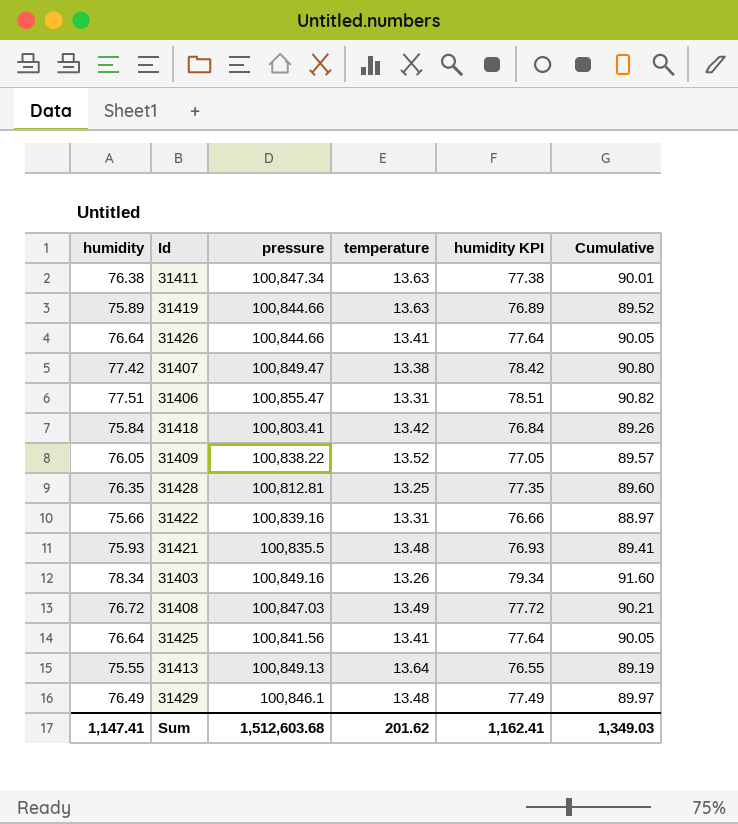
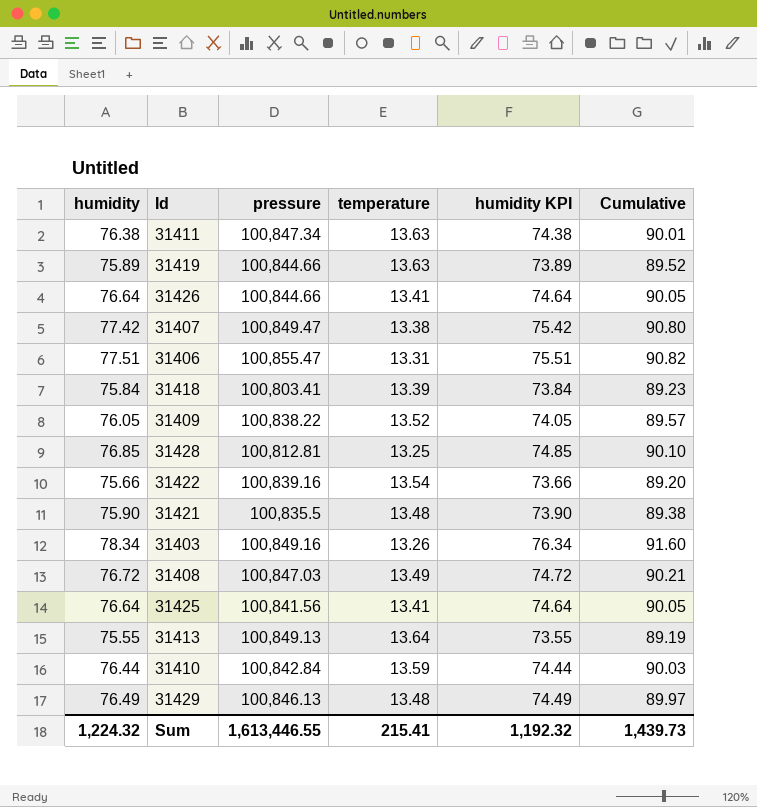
column humidity KPI | formula: [humidity] + 1 -> [humidity] - 2
31418 | temperature: 13.42 -> 13.39
31418 | Cumulative: 89.26 -> 89.23
31428 | humidity: 76.35 -> 76.85
31428 | Cumulative: 89.60 -> 90.10
31422 | temperature: 13.31 -> 13.54
31422 | Cumulative: 88.97 -> 89.20
31421 | humidity: 75.93 -> 75.90
31421 | Cumulative: 89.41 -> 89.38
row 31410: none -> 76.44 | 100,842.84 | 13.59 | 74.44 | 90.03
31429 | pressure: 100,846.1 -> 100,846.13
Sum | humidity: 1,147.41 -> 1,224.32
Sum | pressure: 1,512,603.68 -> 1,613,446.55
Sum | temperature: 201.62 -> 215.41
Sum | humidity KPI: 1,162.41 -> 1,192.32
Sum | Cumulative: 1,349.03 -> 1,439.73

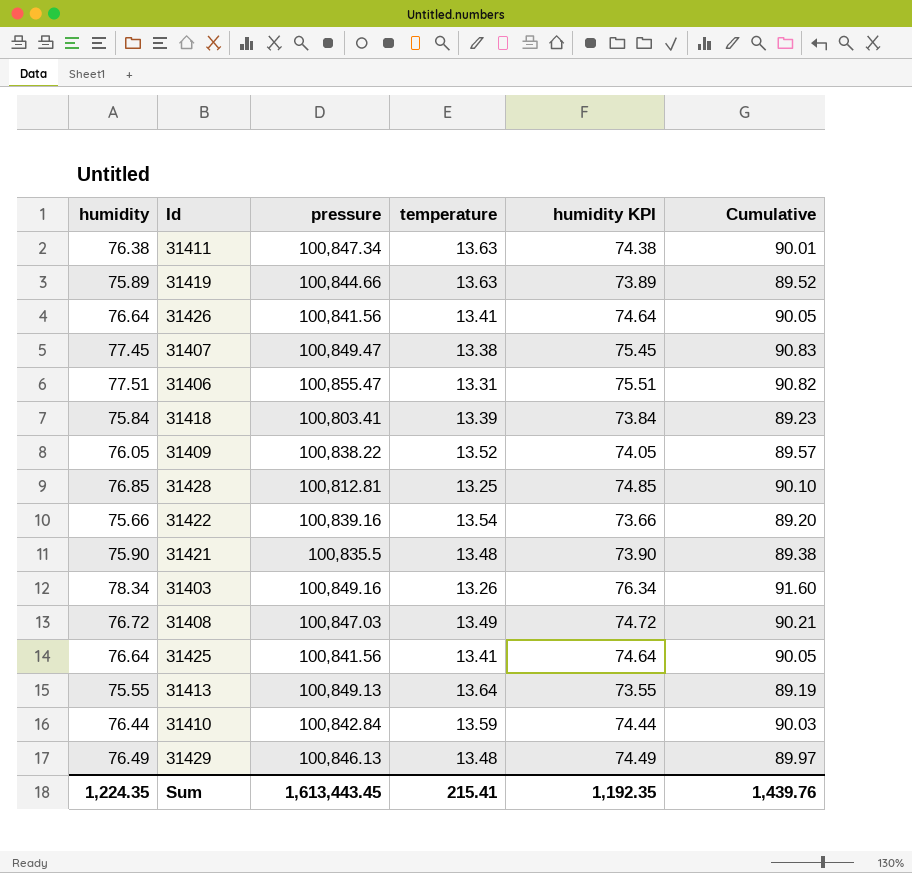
31426 | pressure: 100,844.66 -> 100,841.56
31407 | humidity: 77.42 -> 77.45
31407 | humidity KPI: 75.42 -> 75.45
31407 | Cumulative: 90.80 -> 90.83
Sum | humidity: 1,224.32 -> 1,224.35
Sum | pressure: 1,613,446.55 -> 1,613,443.45
Sum | humidity KPI: 1,192.32 -> 1,192.35
Sum | Cumulative: 1,439.73 -> 1,439.76

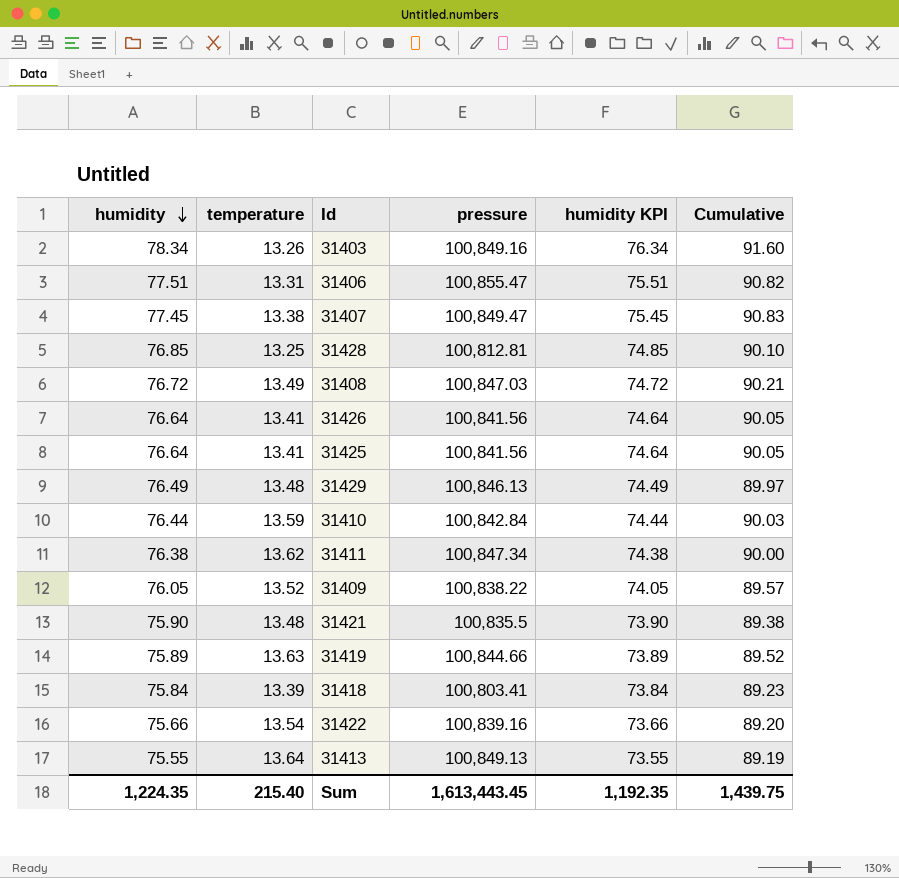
row order: none -> humidity descending
column temperature | position: 4 -> 2
31411 | temperature: 13.63 -> 13.62
31411 | Cumulative: 90.01 -> 90.00
Sum | temperature: 215.41 -> 215.40
Sum | Cumulative: 1,439.76 -> 1,439.75

